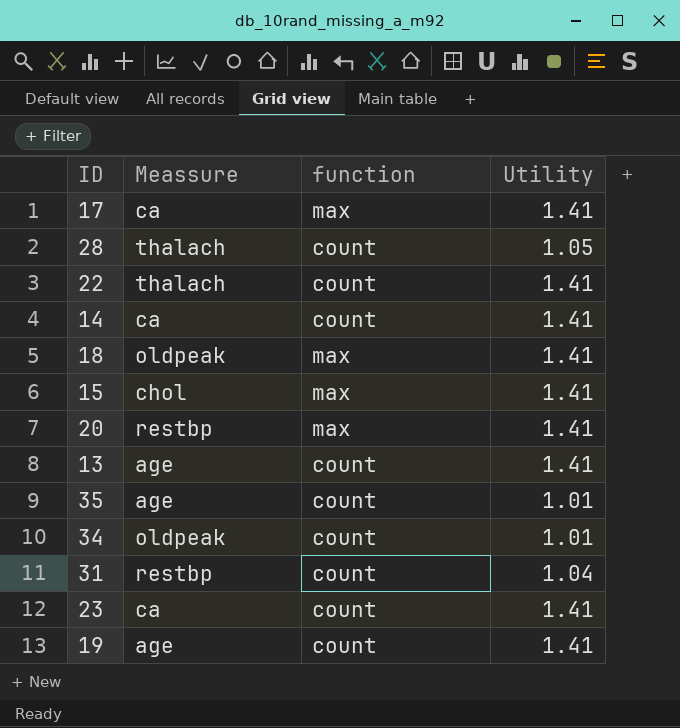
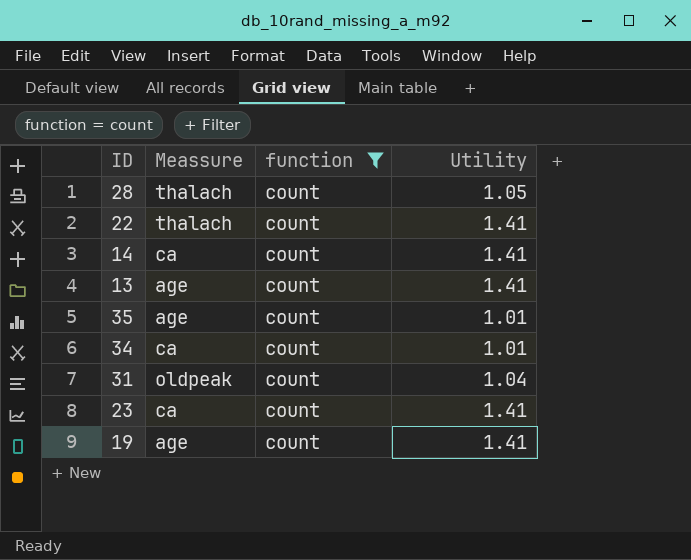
filter: none -> function = count
34 | Meassure: oldpeak -> ca
31 | Meassure: restbp -> oldpeak

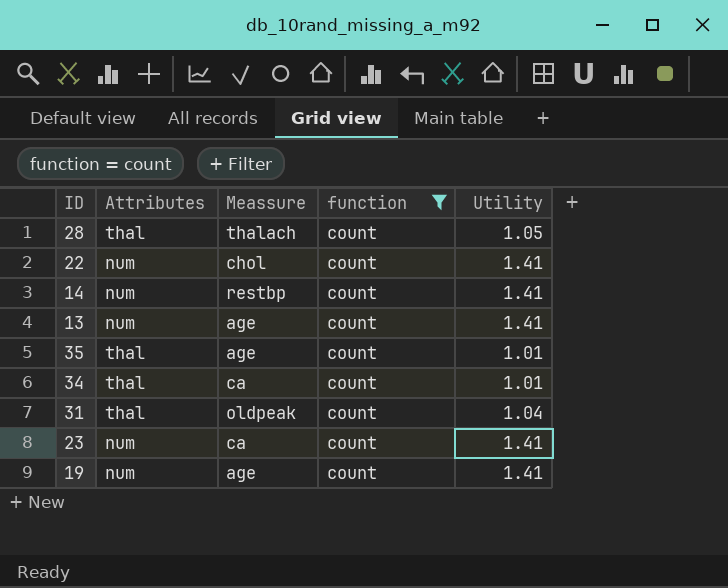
column Attributes | position: none -> 2
22 | Meassure: thalach -> chol
14 | Meassure: ca -> restbp

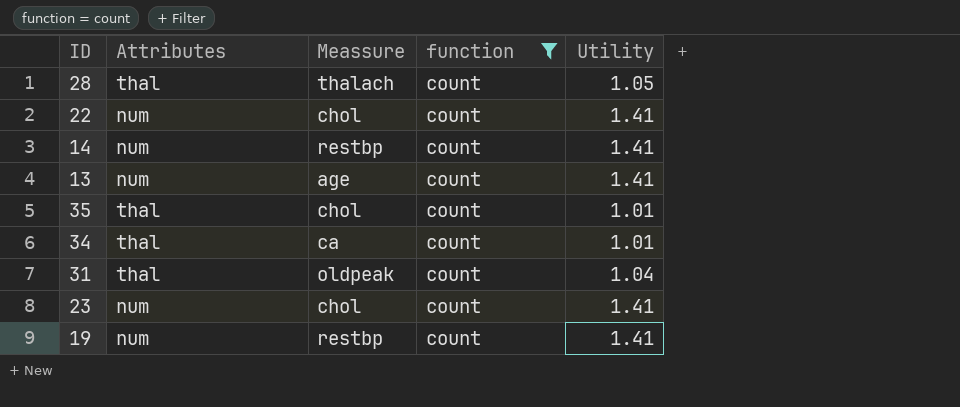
35 | Meassure: age -> chol
23 | Meassure: ca -> chol
19 | Meassure: age -> restbp

